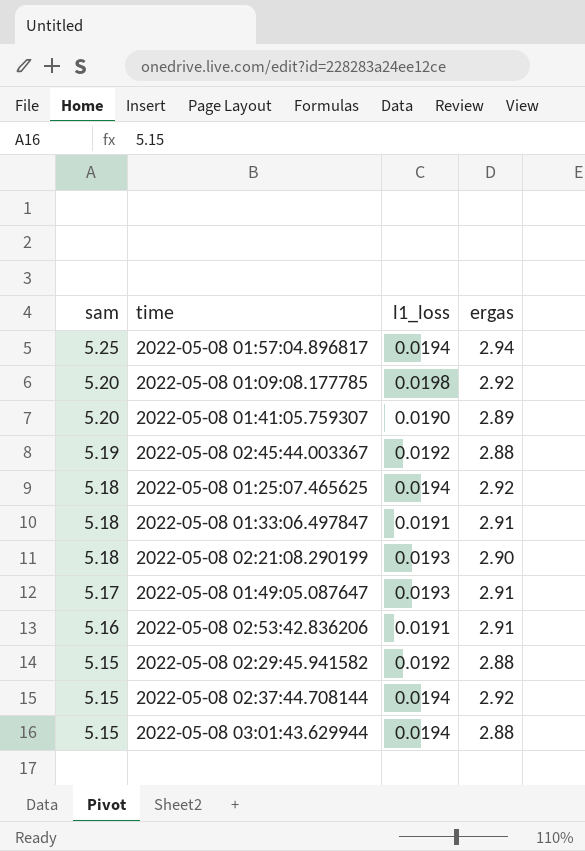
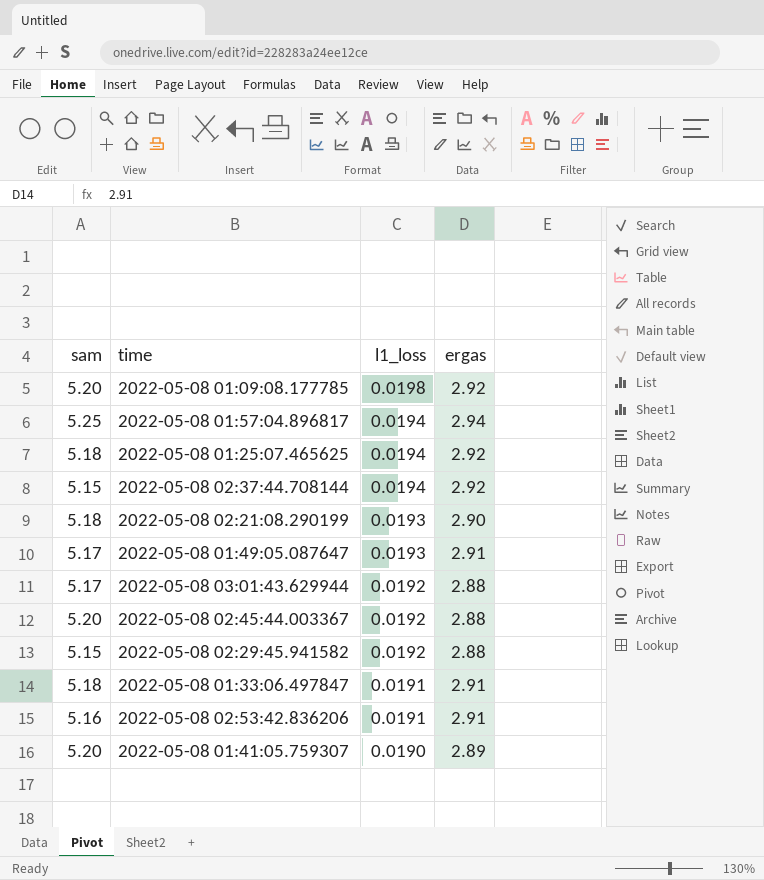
row order: sam descending -> l1_loss descending
2022-05-08 03:01:43.629944 | sam: 5.15 -> 5.17
2022-05-08 03:01:43.629944 | l1_loss: 0.0194 -> 0.0192
2022-05-08 02:45:44.003367 | sam: 5.19 -> 5.20

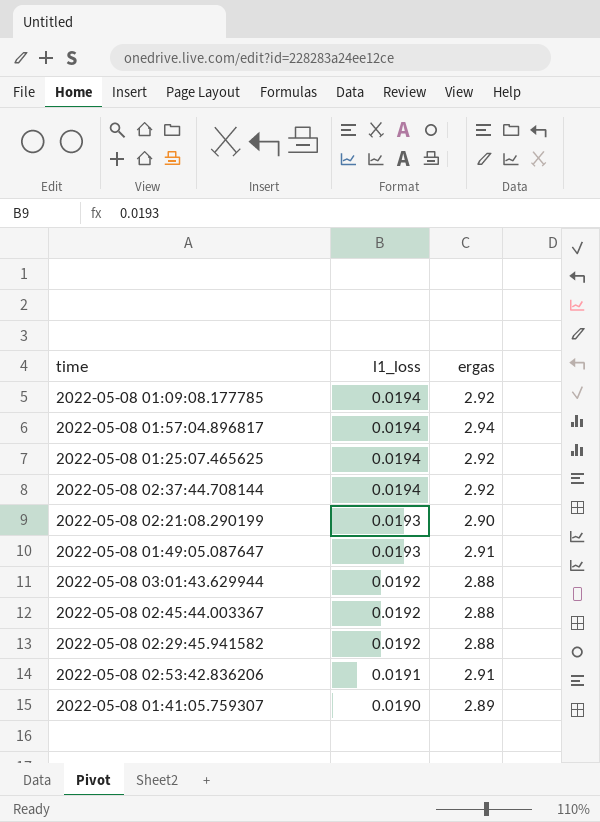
column sam | position: 1 -> none
row 2022-05-08 01:33:06.497847: 5.18 | 0.0191 | 2.91 -> none
2022-05-08 01:09:08.177785 | l1_loss: 0.0198 -> 0.0194

